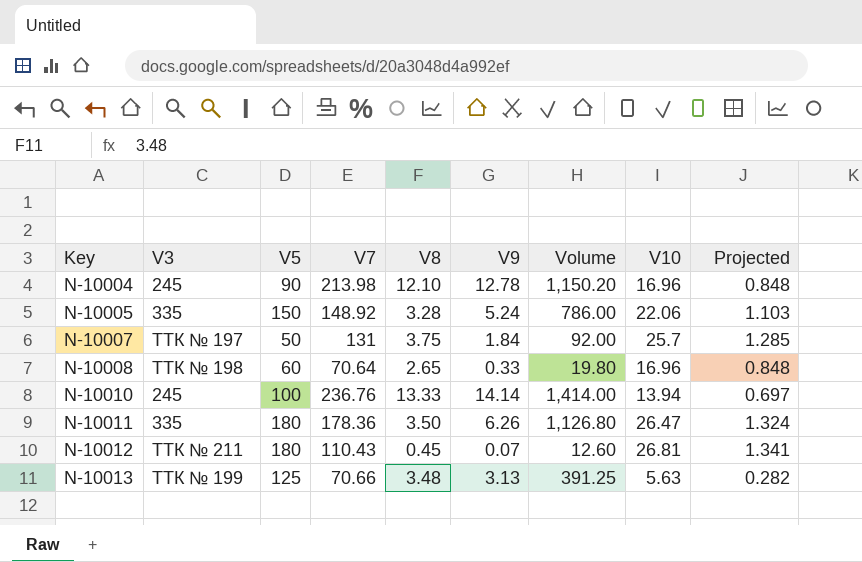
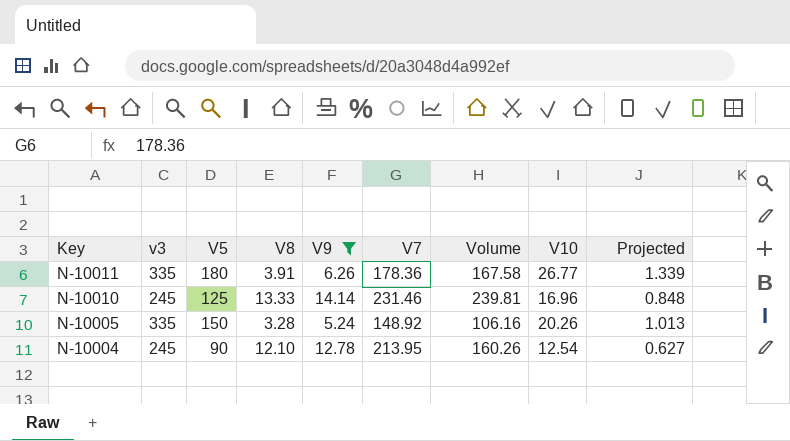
filter: none -> V9 >= 5.24
row order: Key ascending -> Key descending
column name: V3 -> v3
column V7 | position: 4 -> 6
column Volume | formula: [V5] * [V9] -> [V9] * [V10]
N-10011 | V8: 3.50 -> 3.91
N-10011 | V10: 26.47 -> 26.77
N-10011 | Projected: 1.324 -> 1.339
N-10010 | V5: 100 -> 125
N-10010 | V7: 236.76 -> 231.46
N-10010 | V10: 13.94 -> 16.96
N-10010 | Projected: 0.697 -> 0.848
N-10005 | V10: 22.06 -> 20.26
N-10005 | Projected: 1.103 -> 1.013
N-10004 | V7: 213.98 -> 213.95
N-10004 | V10: 16.96 -> 12.54
N-10004 | Projected: 0.848 -> 0.627

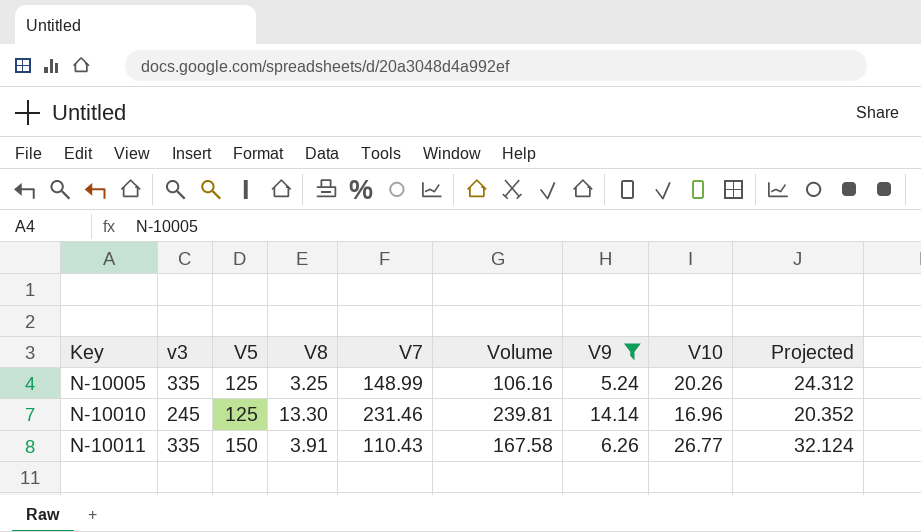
row order: Key descending -> Key ascending
column V9 | position: 5 -> 7
column Projected | formula: [V10] * 0.05 -> [V10] * 1.2
row N-10004: 245 | 90 | 12.10 | 12.78 | 213.95 | 160.26 | 12.54 | 0.627 -> none
N-10005 | V5: 150 -> 125
N-10005 | V8: 3.28 -> 3.25
N-10005 | V7: 148.92 -> 148.99
N-10010 | V8: 13.33 -> 13.30
N-10011 | V5: 180 -> 150
N-10011 | V7: 178.36 -> 110.43

